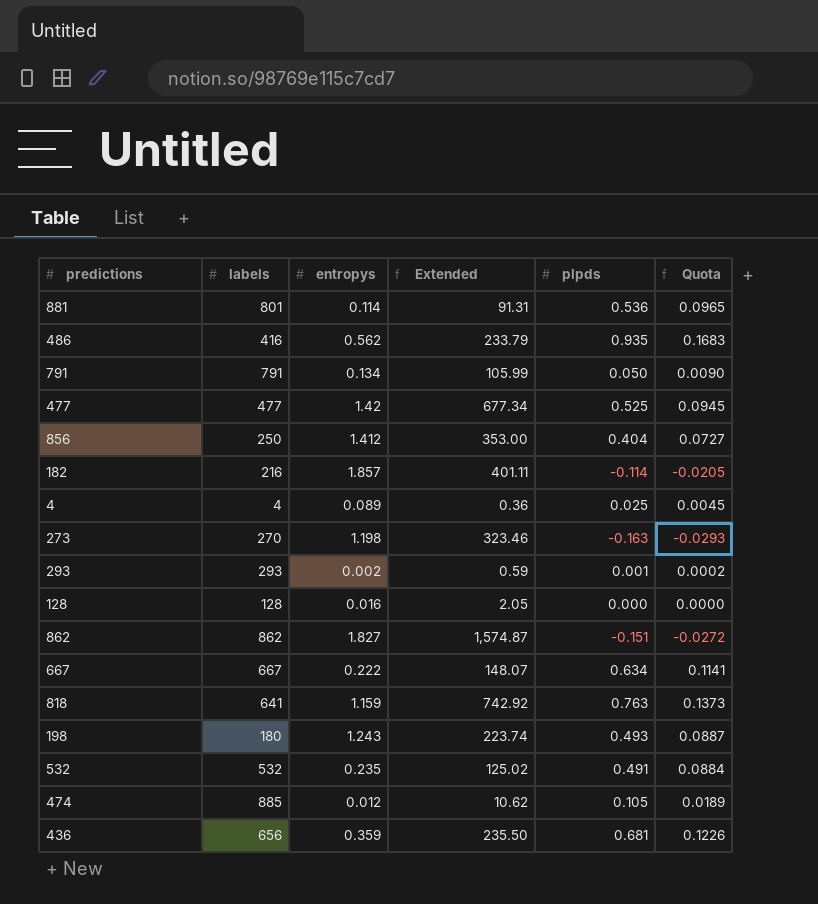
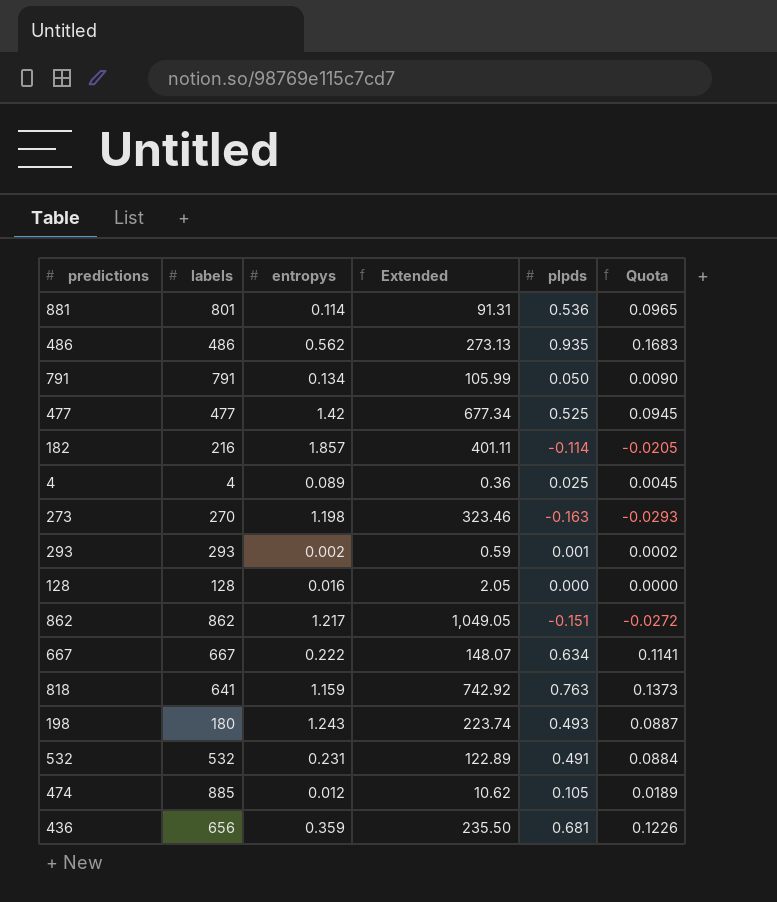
row 856: 250 | 1.412 | 353.00 | 0.404 | 0.0727 -> none
486 | labels: 416 -> 486
486 | Extended: 233.79 -> 273.13
862 | entropys: 1.827 -> 1.217
862 | Extended: 1,574.87 -> 1,049.05
532 | entropys: 0.235 -> 0.231
532 | Extended: 125.02 -> 122.89

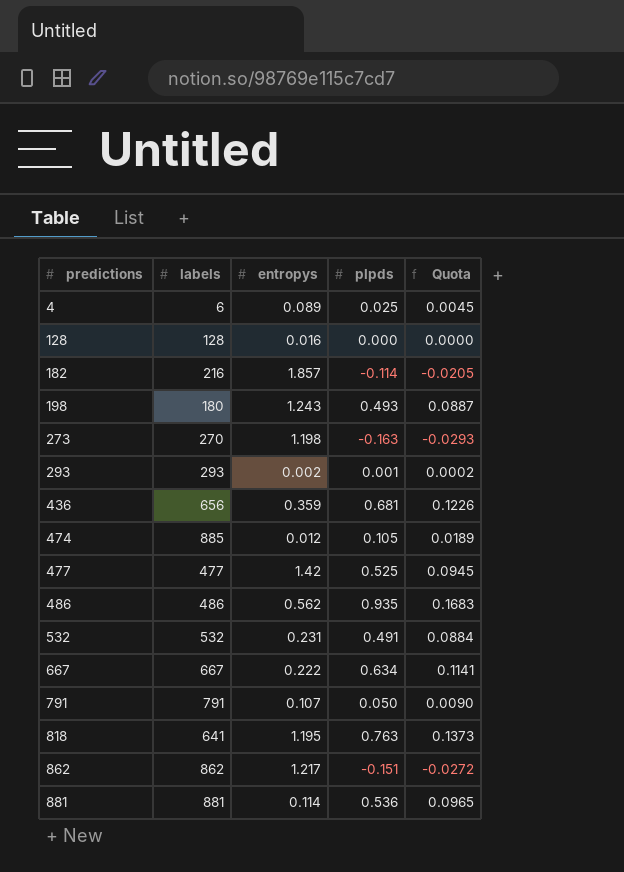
row order: none -> predictions ascending
column Extended | formula: [labels] * [entropys] -> none
4 | labels: 4 -> 6
791 | entropys: 0.134 -> 0.107
818 | entropys: 1.159 -> 1.195
881 | labels: 801 -> 881

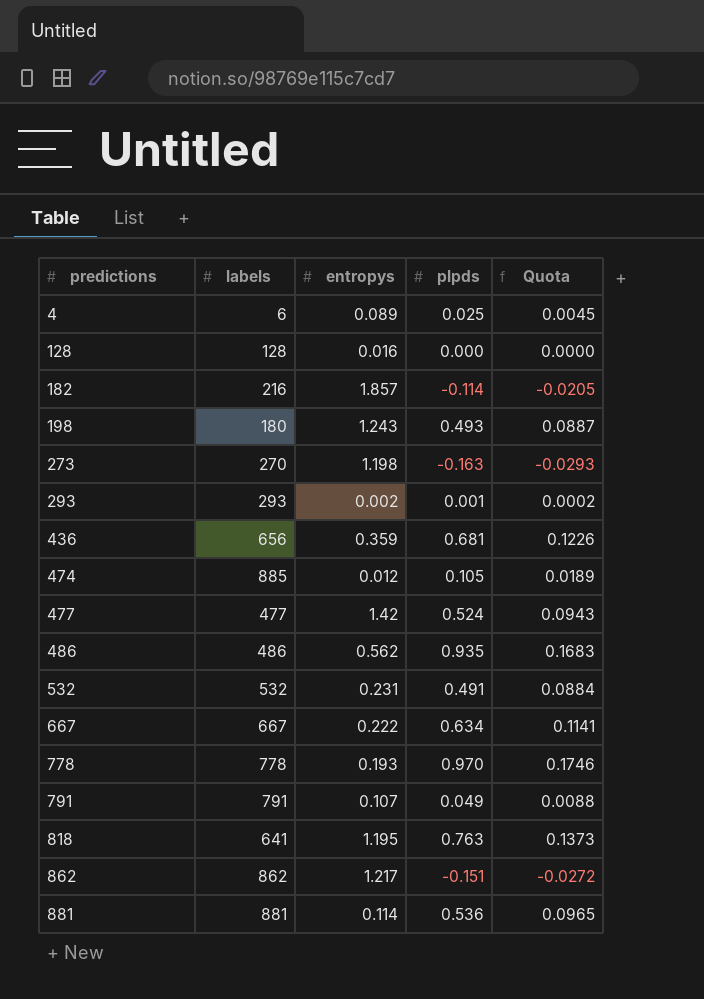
477 | plpds: 0.525 -> 0.524
477 | Quota: 0.0945 -> 0.0943
row 778: none -> 778 | 0.193 | 0.970 | 0.1746
791 | plpds: 0.050 -> 0.049
791 | Quota: 0.0090 -> 0.0088

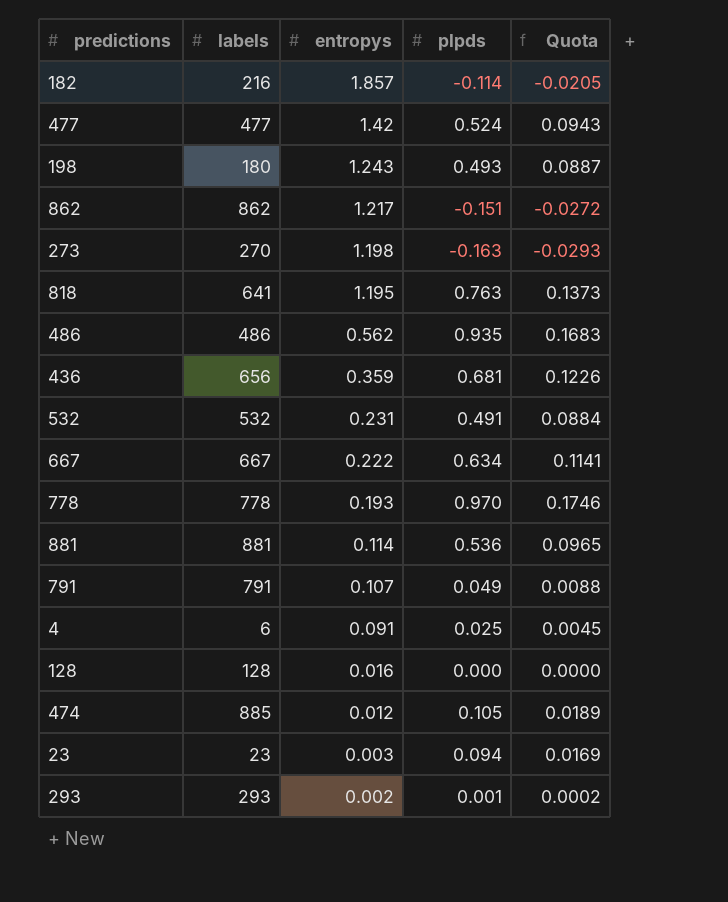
row order: predictions ascending -> entropys descending
4 | entropys: 0.089 -> 0.091
row 23: none -> 23 | 0.003 | 0.094 | 0.0169

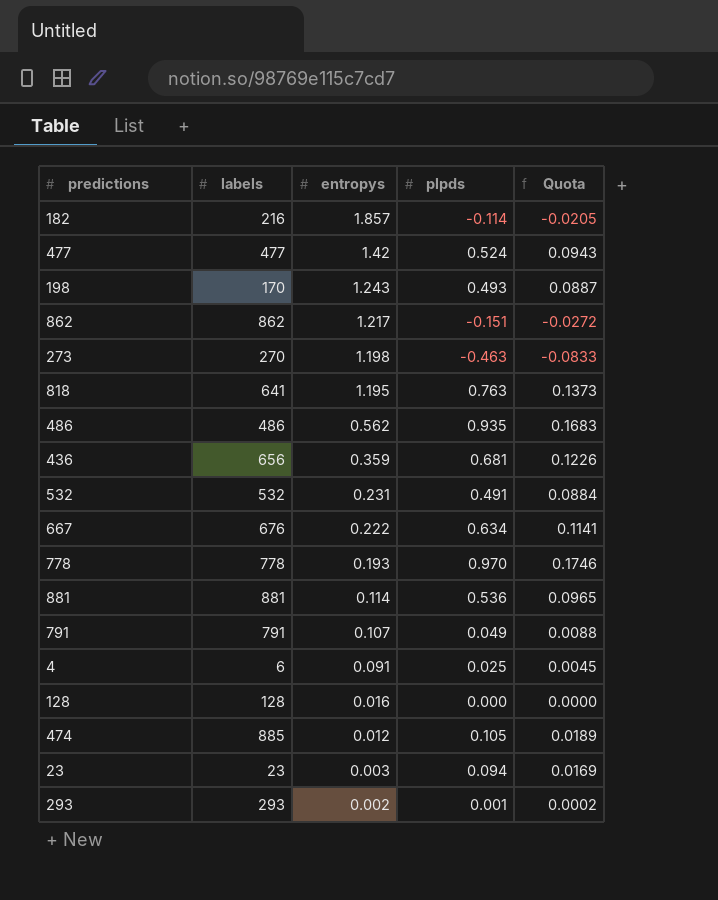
198 | labels: 180 -> 170
273 | plpds: -0.163 -> -0.463
273 | Quota: -0.0293 -> -0.0833
667 | labels: 667 -> 676

